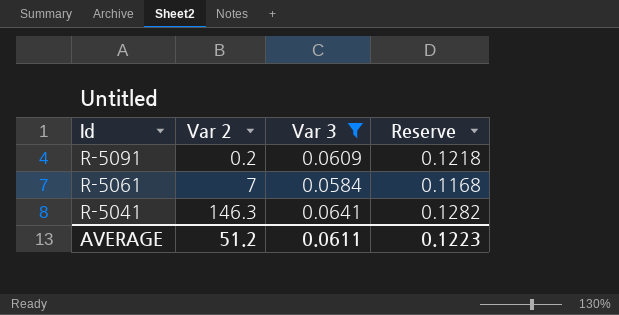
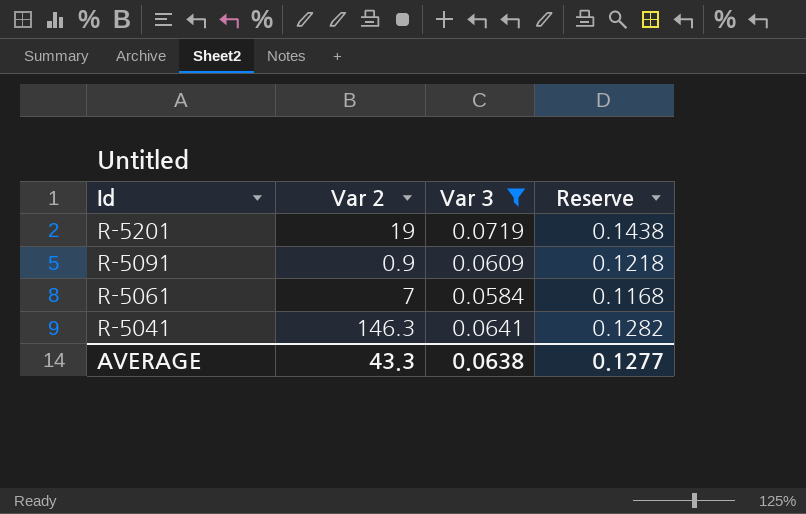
row R-5201: none -> 19 | 0.0719 | 0.1438
R-5091 | Var 2: 0.2 -> 0.9
AVERAGE | Var 2: 51.2 -> 43.3
AVERAGE | Var 3: 0.0611 -> 0.0638
AVERAGE | Reserve: 0.1223 -> 0.1277

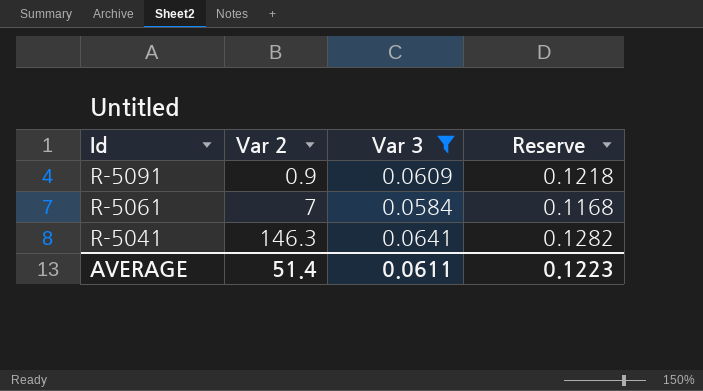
row R-5201: 19 | 0.0719 | 0.1438 -> none
AVERAGE | Var 2: 43.3 -> 51.4
AVERAGE | Var 3: 0.0638 -> 0.0611
AVERAGE | Reserve: 0.1277 -> 0.1223

